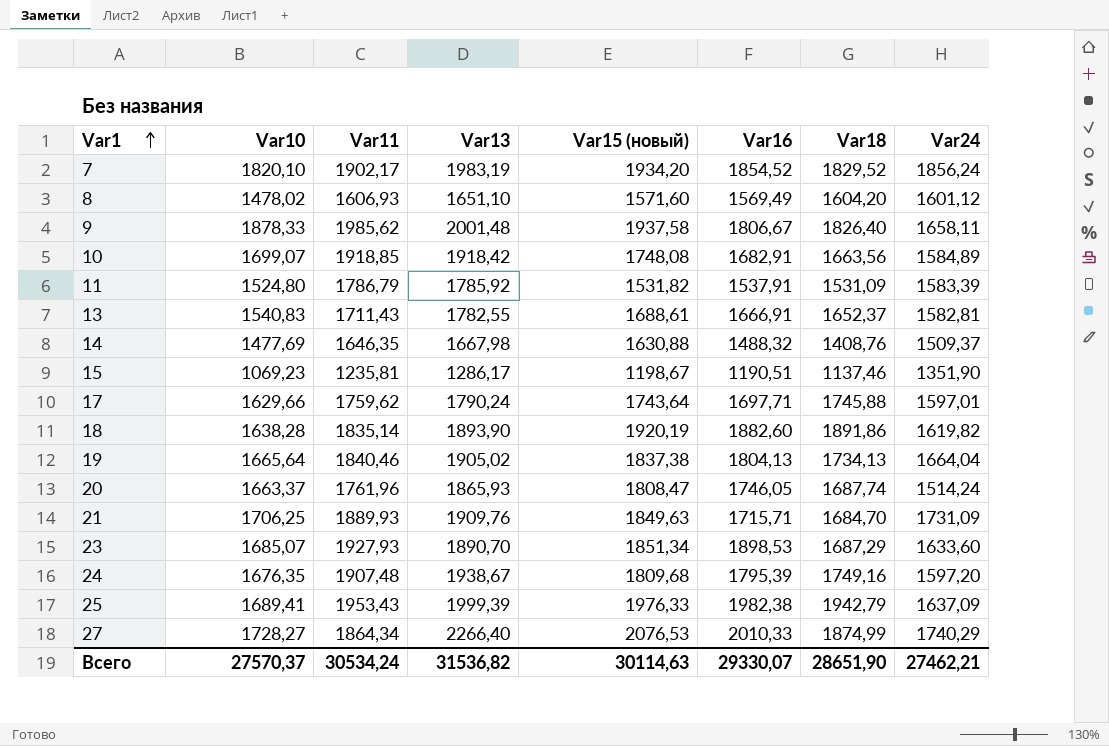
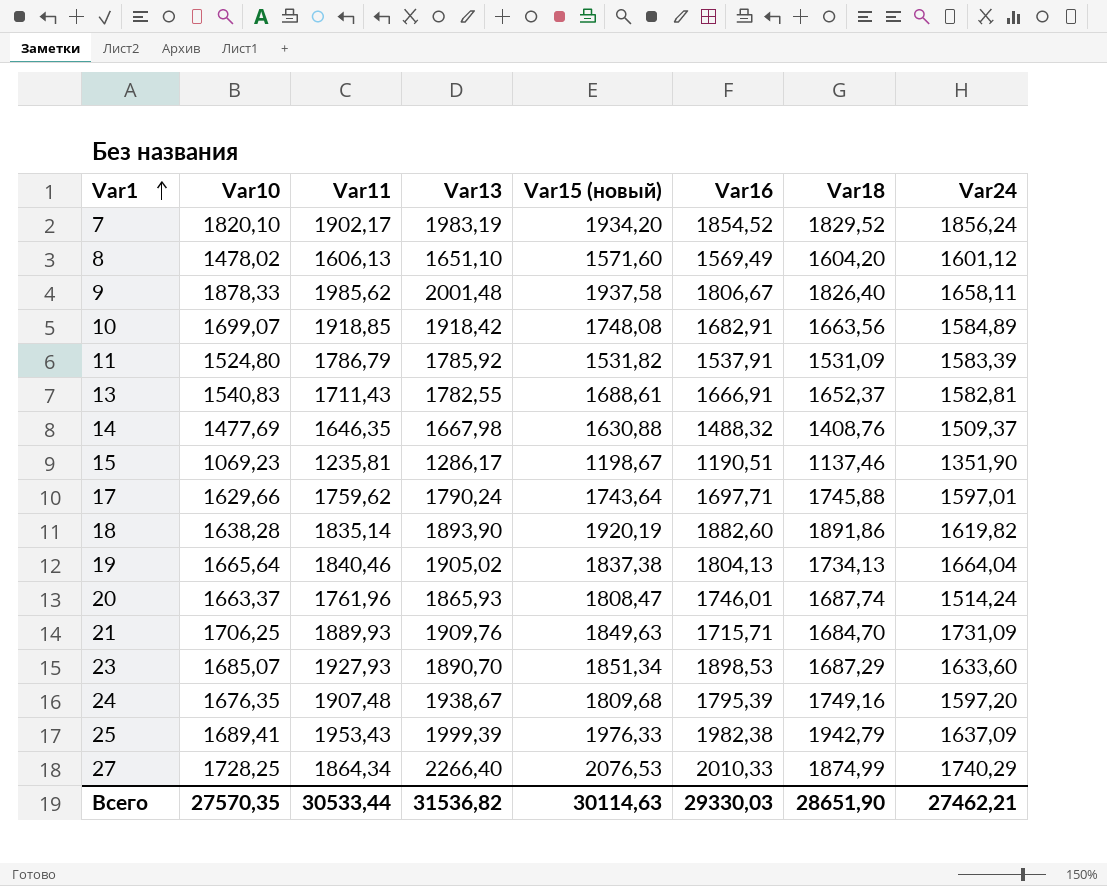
8 | Var11: 1606,93 -> 1606,13
20 | Var16: 1746,05 -> 1746,01
27 | Var10: 1728,27 -> 1728,25
Всего | Var10: 27570,37 -> 27570,35
Всего | Var11: 30534,24 -> 30533,44
Всего | Var16: 29330,07 -> 29330,03

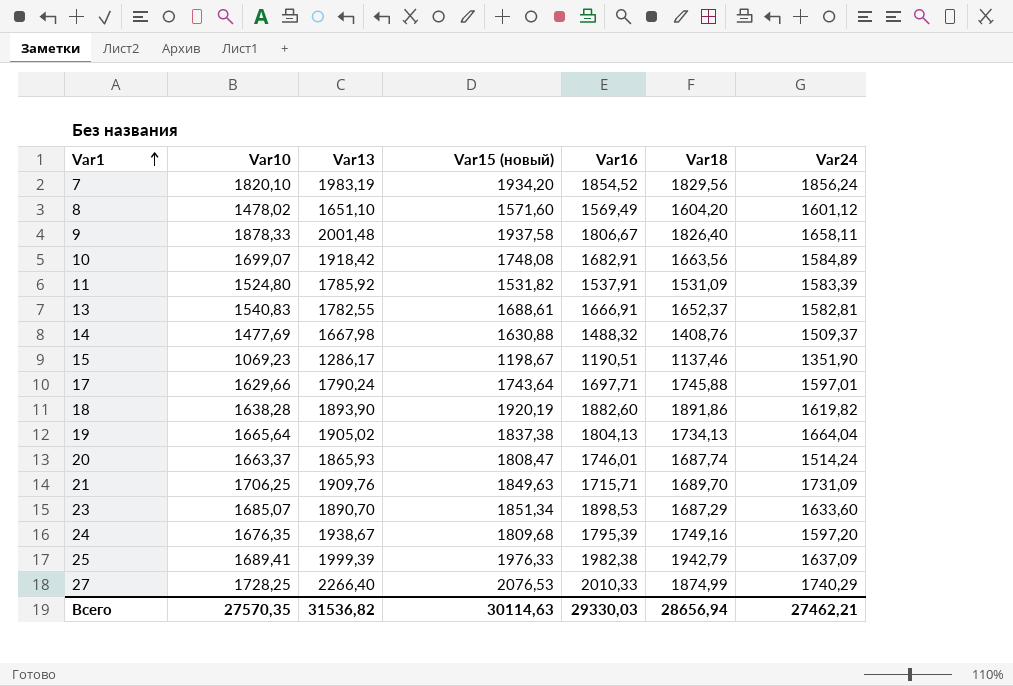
column Var11 | position: 3 -> none
7 | Var18: 1829,52 -> 1829,56
21 | Var18: 1684,70 -> 1689,70
Всего | Var18: 28651,90 -> 28656,94

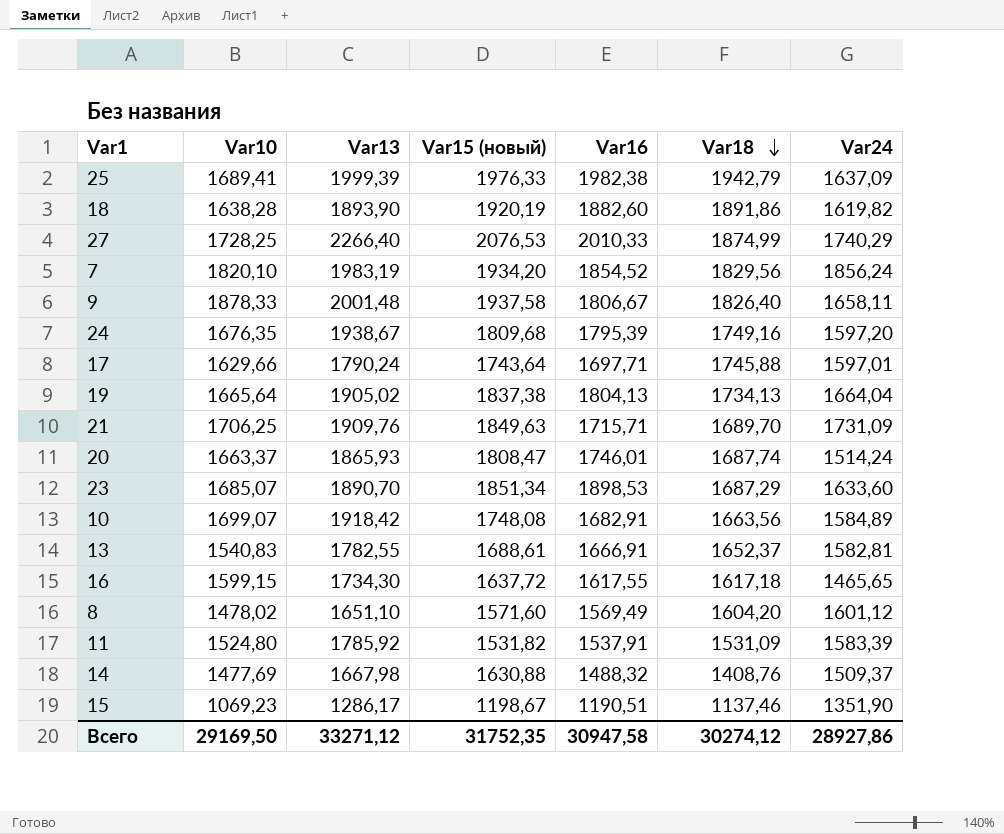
row order: Var1 ascending -> Var18 descending
row 16: none -> 1599,15 | 1734,30 | 1637,72 | 1617,55 | 1617,18 | 1465,65
Всего | Var10: 27570,35 -> 29169,50
Всего | Var13: 31536,82 -> 33271,12
Всего | Var15 (новый): 30114,63 -> 31752,35
Всего | Var16: 29330,03 -> 30947,58
Всего | Var18: 28656,94 -> 30274,12
Всего | Var24: 27462,21 -> 28927,86

